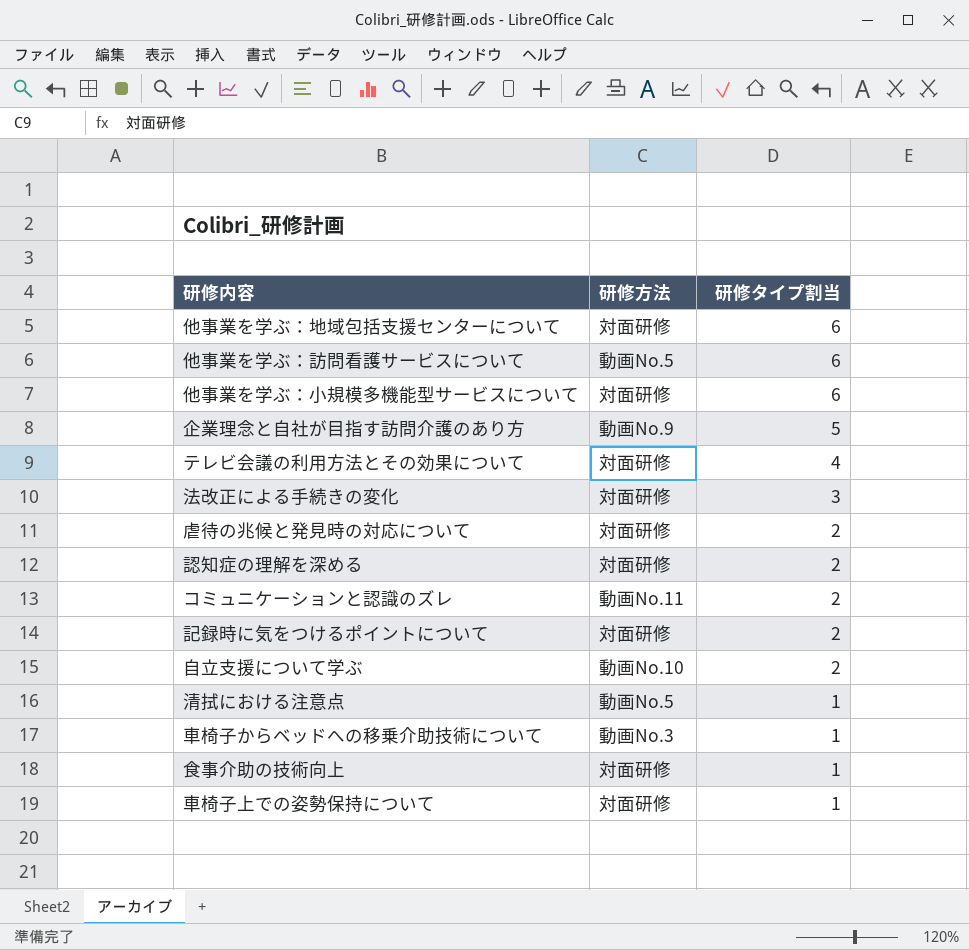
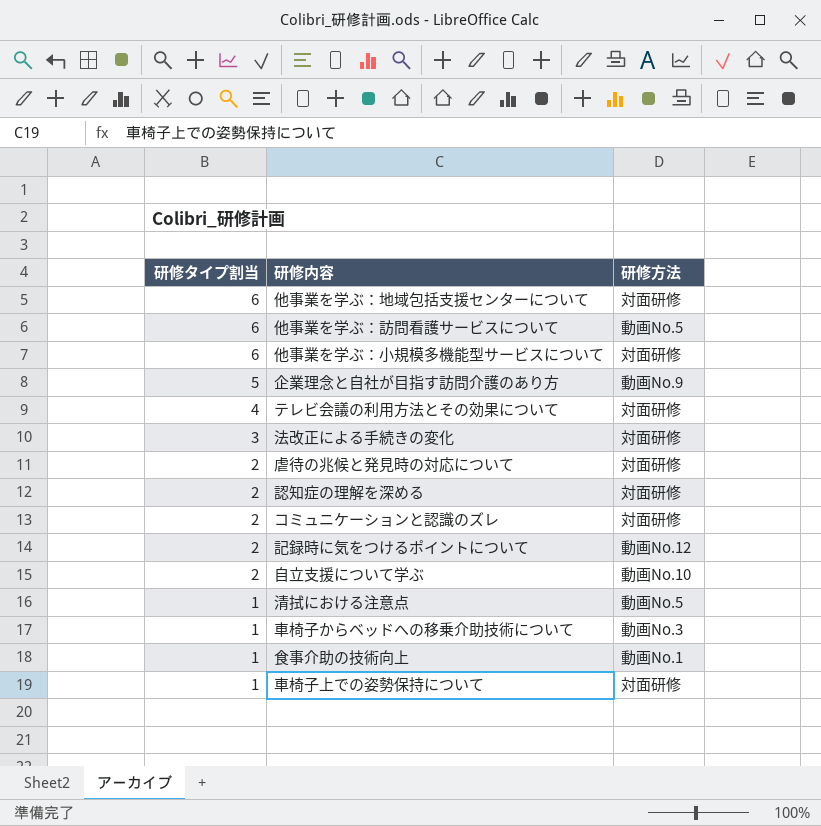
column 研修タイプ割当 | position: 3 -> 1
コミュニケーションと認識のズレ | 研修方法: 動画No.11 -> 対面研修
記録時に気をつけるポイントについて | 研修方法: 対面研修 -> 動画No.12
食事介助の技術向上 | 研修方法: 対面研修 -> 動画No.1

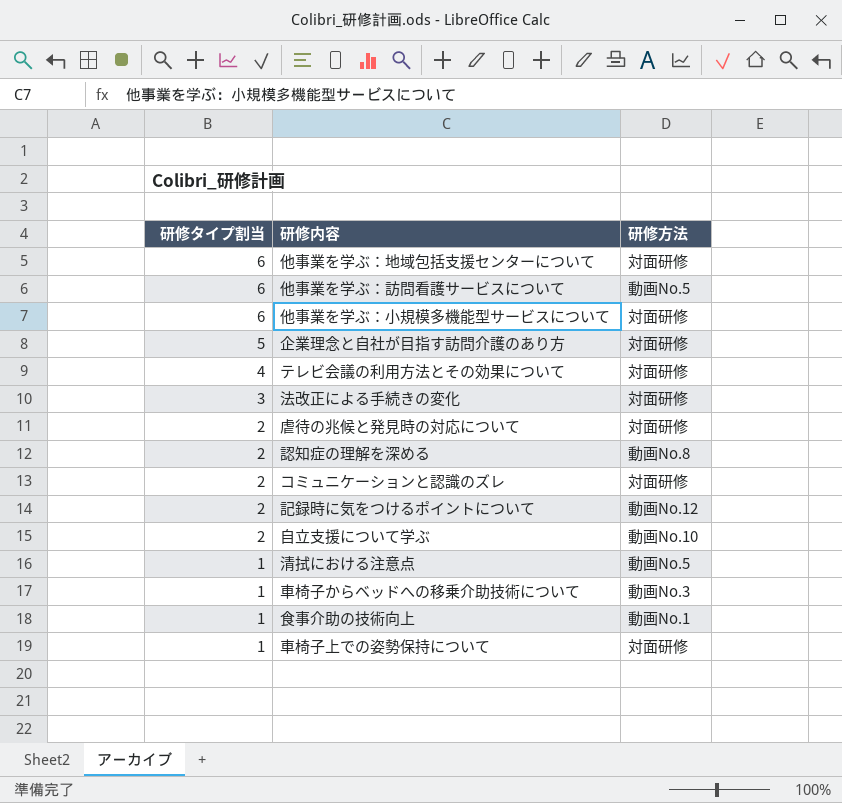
企業理念と自社が目指す訪問介護のあり方 | 研修方法: 動画No.9 -> 対面研修
認知症の理解を深める | 研修方法: 対面研修 -> 動画No.8

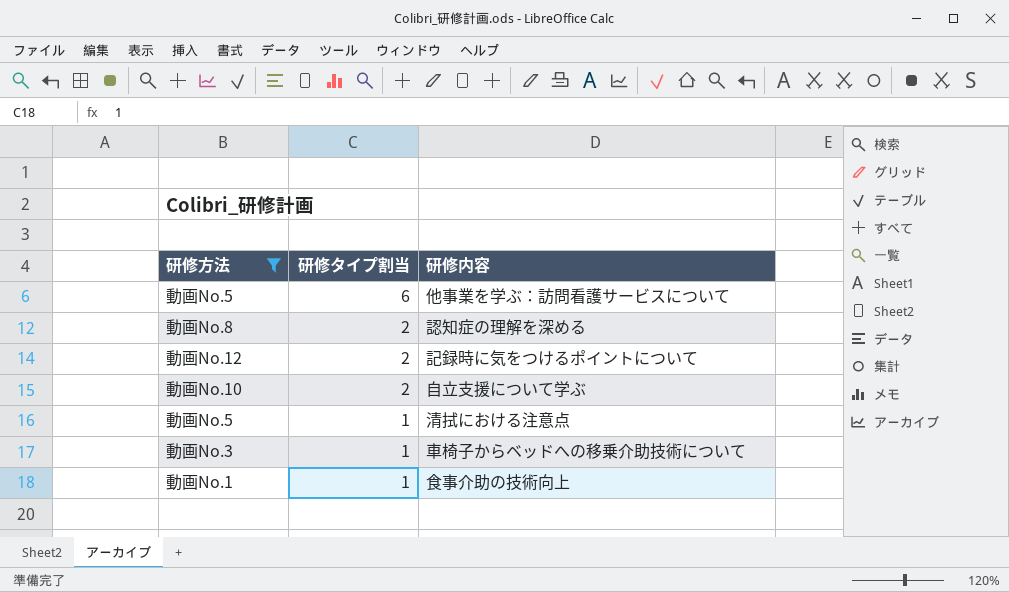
filter: none -> 研修方法 != 対面研修
column 研修方法 | position: 3 -> 1

